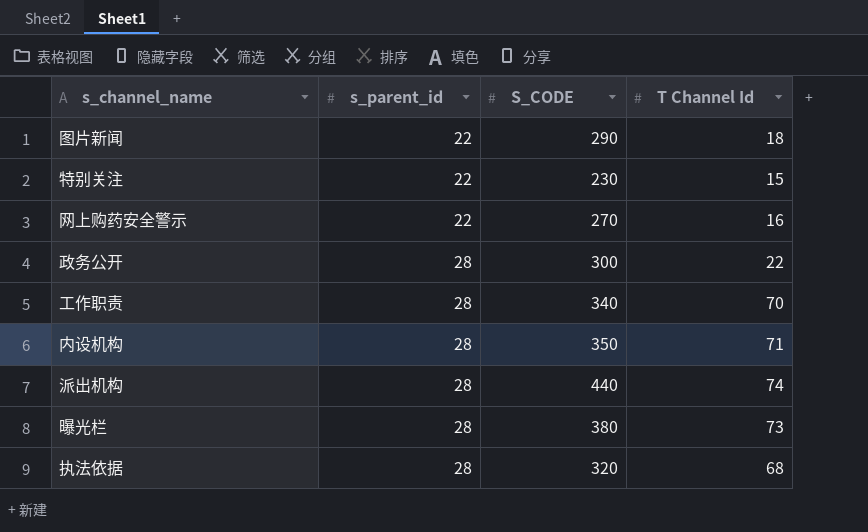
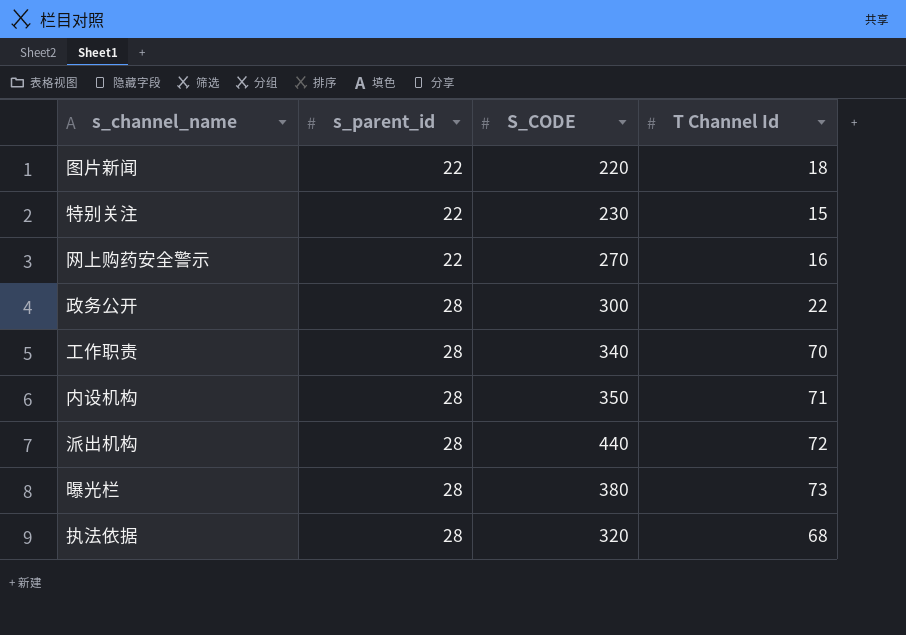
图片新闻 | S_CODE: 290 -> 220
派出机构 | T Channel Id: 74 -> 72

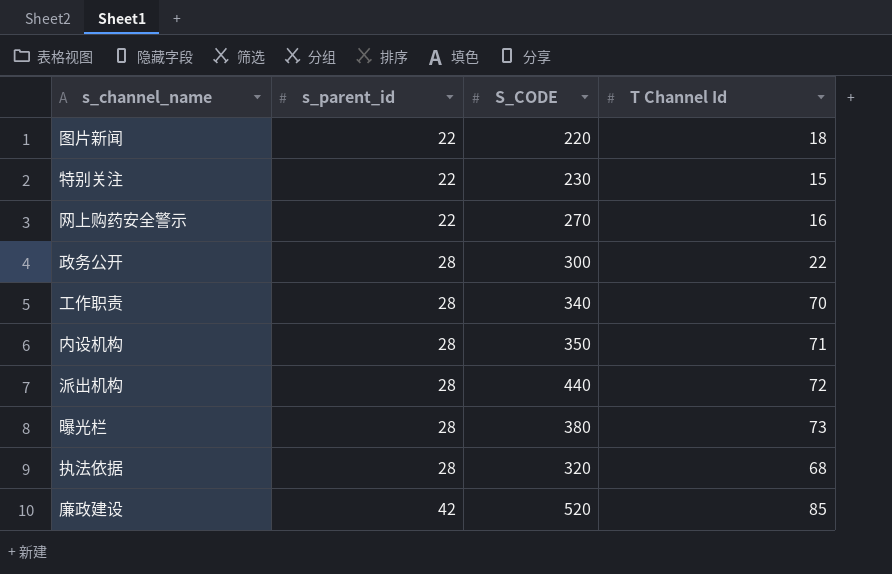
row 廉政建设: none -> 42 | 520 | 85

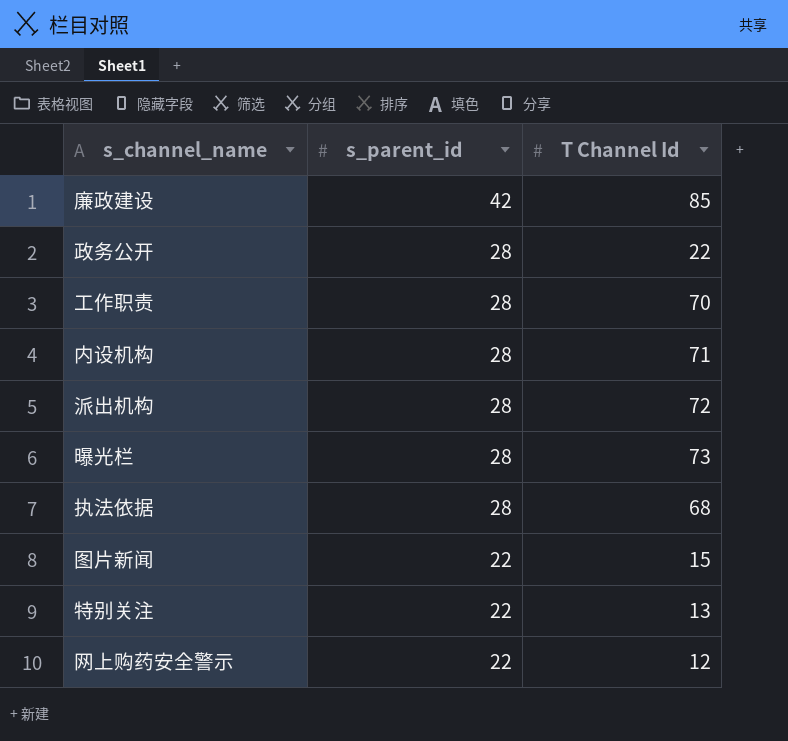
row order: s_parent_id ascending -> s_parent_id descending
column S_CODE | position: 3 -> none
图片新闻 | T Channel Id: 18 -> 15
特别关注 | T Channel Id: 15 -> 13
网上购药安全警示 | T Channel Id: 16 -> 12

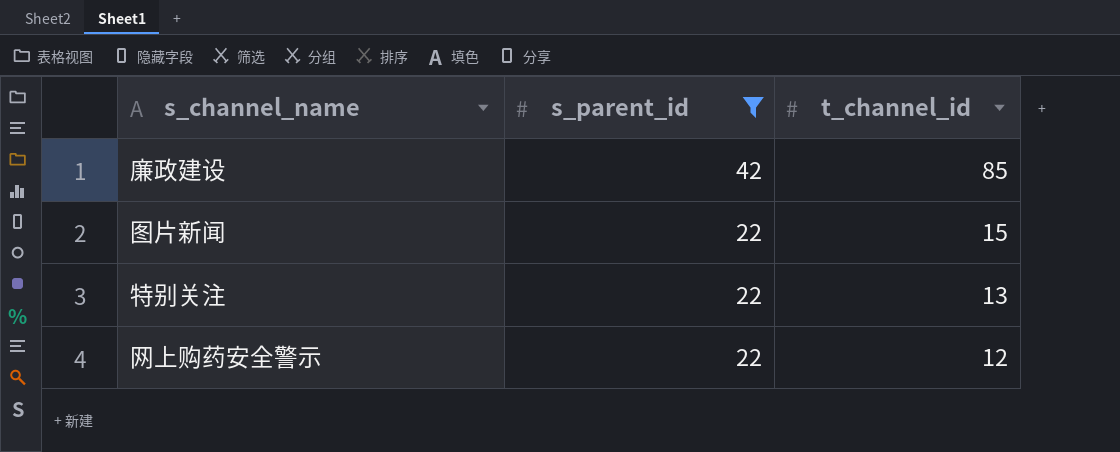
filter: none -> s_parent_id != 28
column name: T Channel Id -> t_channel_id

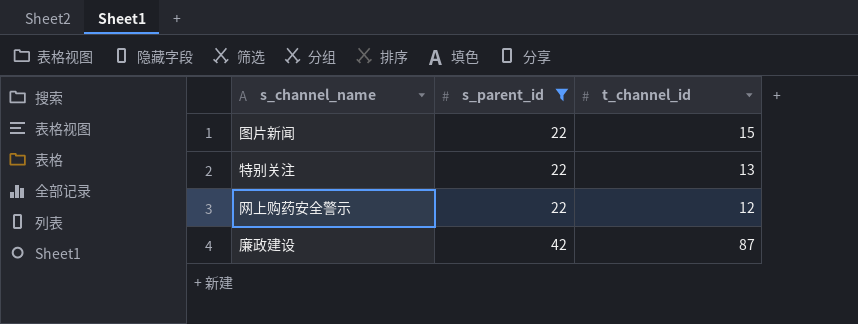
row order: s_parent_id descending -> s_parent_id ascending
廉政建设 | t_channel_id: 85 -> 87

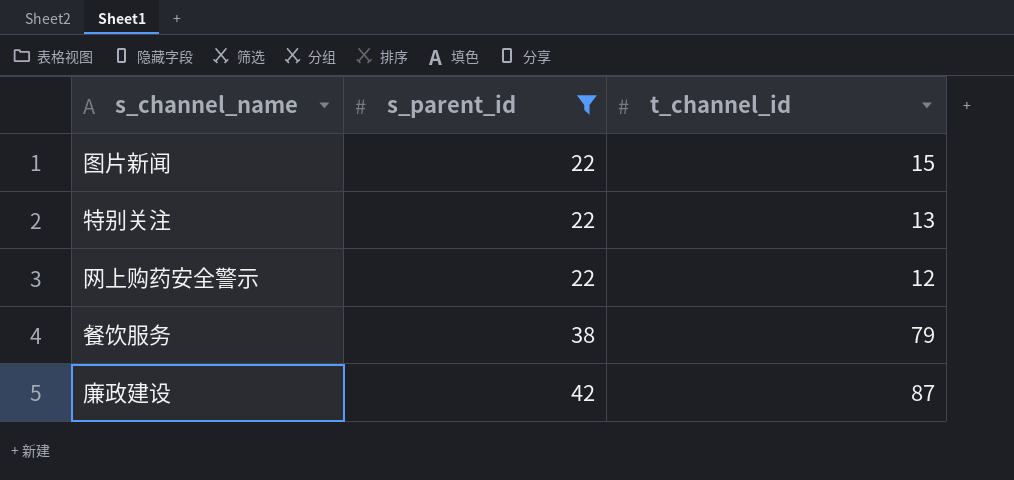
row 餐饮服务: none -> 38 | 79

